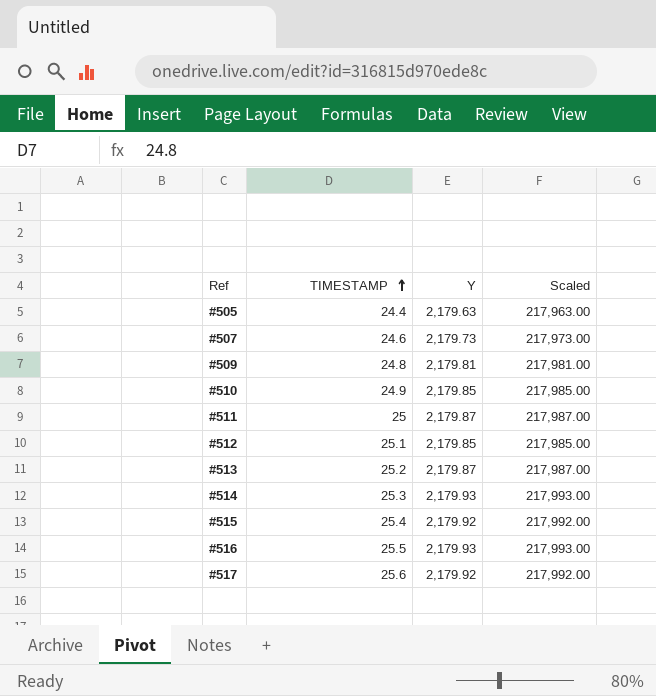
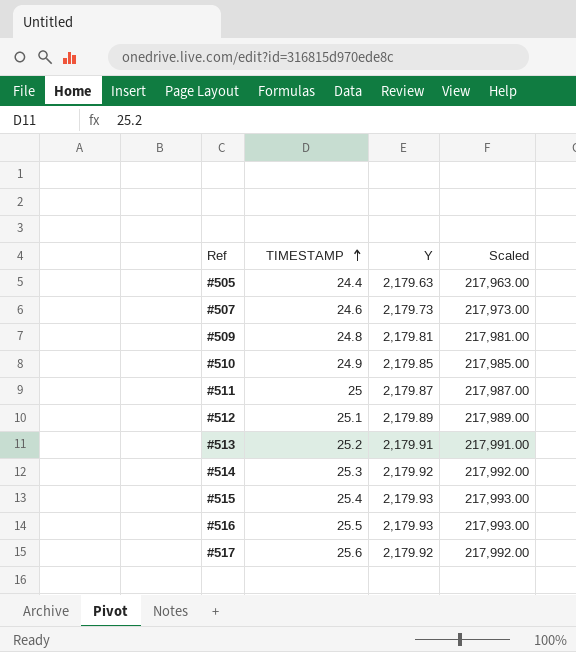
#512 | Y: 2,179.85 -> 2,179.89
#512 | Scaled: 217,985.00 -> 217,989.00
#513 | Y: 2,179.87 -> 2,179.91
#513 | Scaled: 217,987.00 -> 217,991.00
#514 | Y: 2,179.93 -> 2,179.92
#514 | Scaled: 217,993.00 -> 217,992.00
#515 | Y: 2,179.92 -> 2,179.93
#515 | Scaled: 217,992.00 -> 217,993.00

